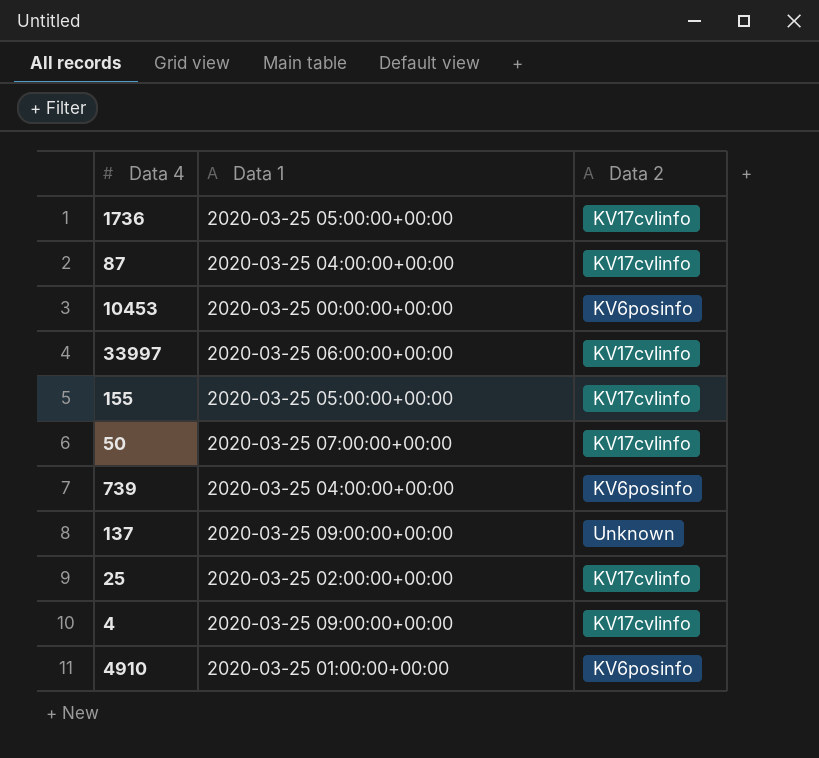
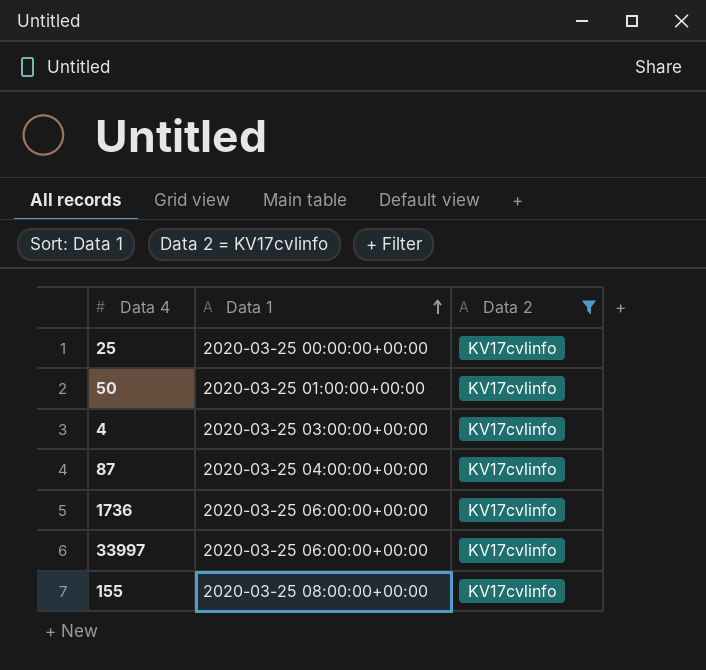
filter: none -> Data 2 = KV17cvlinfo
row order: none -> Data 1 ascending
25 | Data 1: 2020-03-25 02:00:00+00:00 -> 2020-03-25 00:00:00+00:00
50 | Data 1: 2020-03-25 07:00:00+00:00 -> 2020-03-25 01:00:00+00:00
4 | Data 1: 2020-03-25 09:00:00+00:00 -> 2020-03-25 03:00:00+00:00
1736 | Data 1: 2020-03-25 05:00:00+00:00 -> 2020-03-25 06:00:00+00:00
155 | Data 1: 2020-03-25 05:00:00+00:00 -> 2020-03-25 08:00:00+00:00

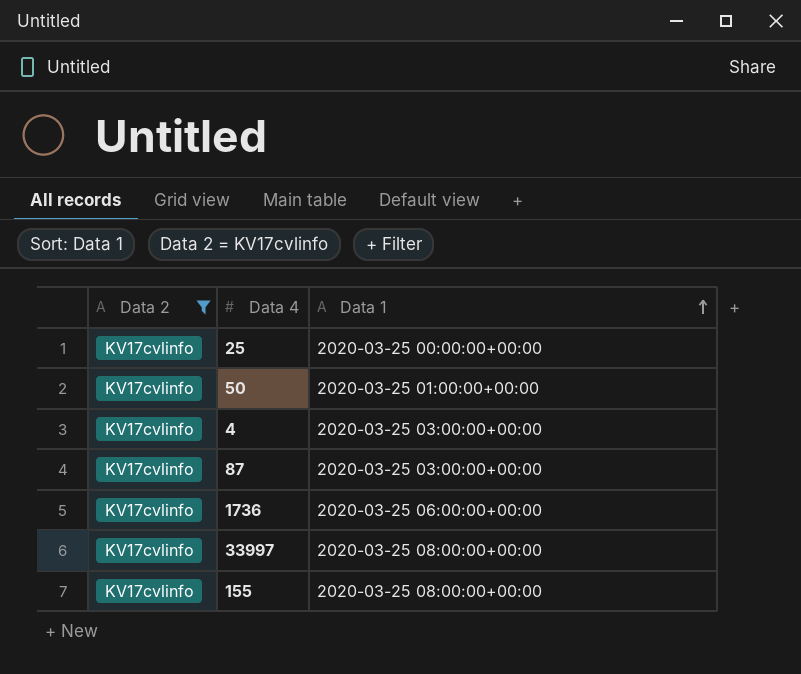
column Data 2 | position: 3 -> 1
87 | Data 1: 2020-03-25 04:00:00+00:00 -> 2020-03-25 03:00:00+00:00
33997 | Data 1: 2020-03-25 06:00:00+00:00 -> 2020-03-25 08:00:00+00:00

